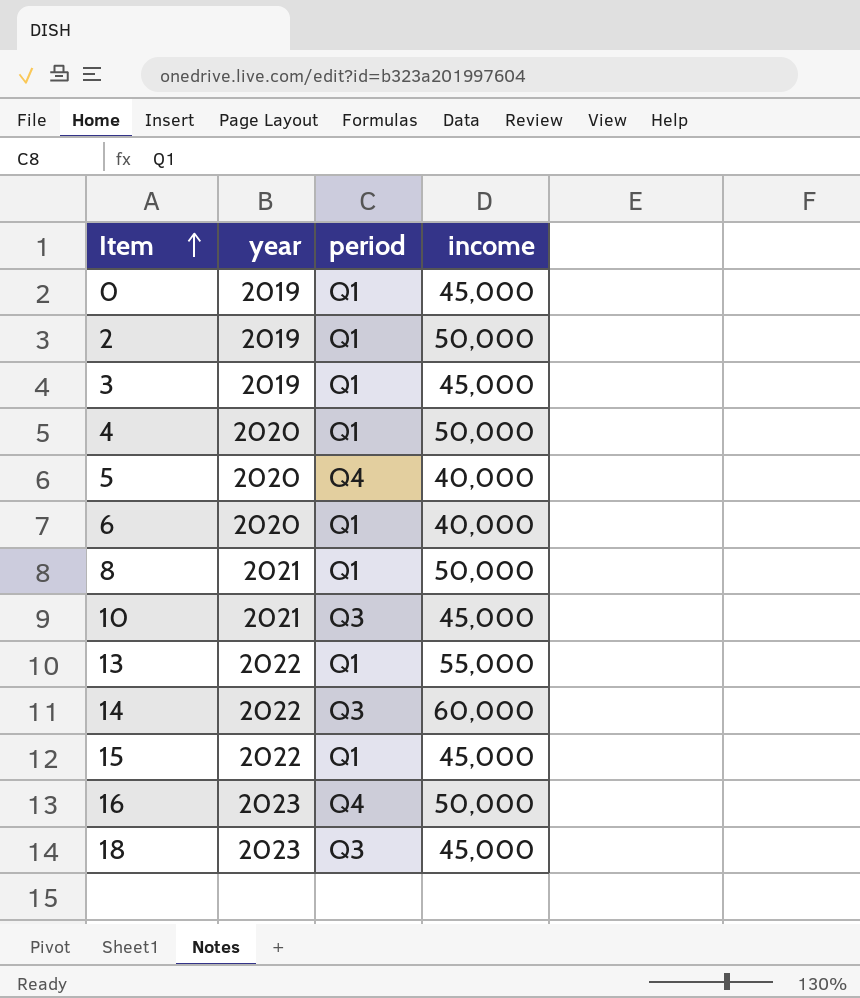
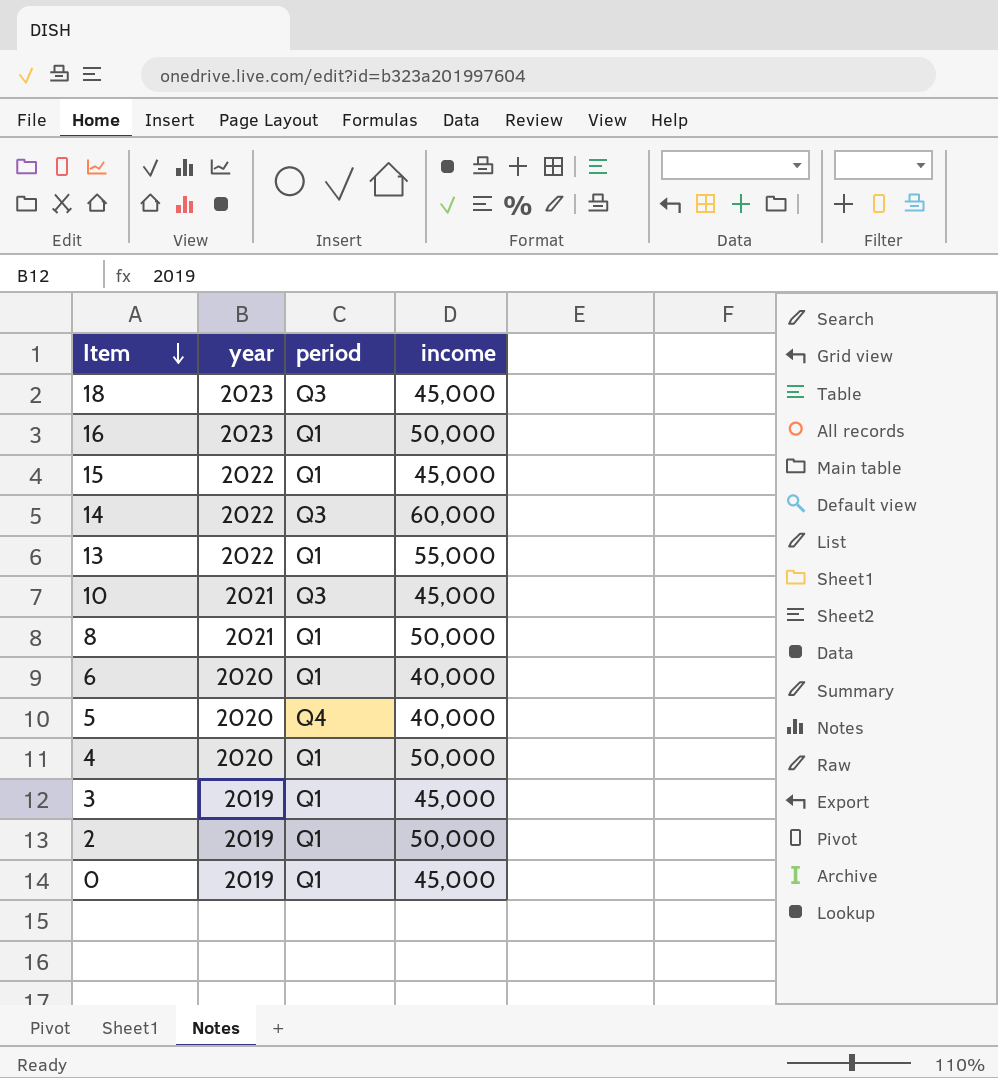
row order: Item ascending -> Item descending
16 | period: Q4 -> Q1

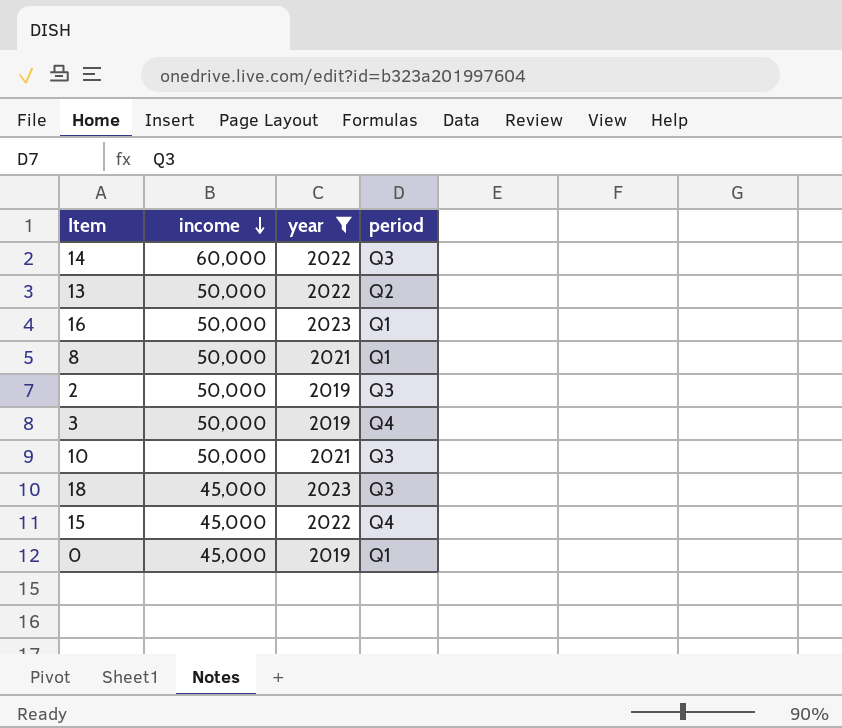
filter: none -> year != 2020
row order: Item descending -> income descending
column income | position: 4 -> 2
13 | income: 55,000 -> 50,000
13 | period: Q1 -> Q2
2 | period: Q1 -> Q3
3 | income: 45,000 -> 50,000
3 | period: Q1 -> Q4
10 | income: 45,000 -> 50,000
15 | period: Q1 -> Q4

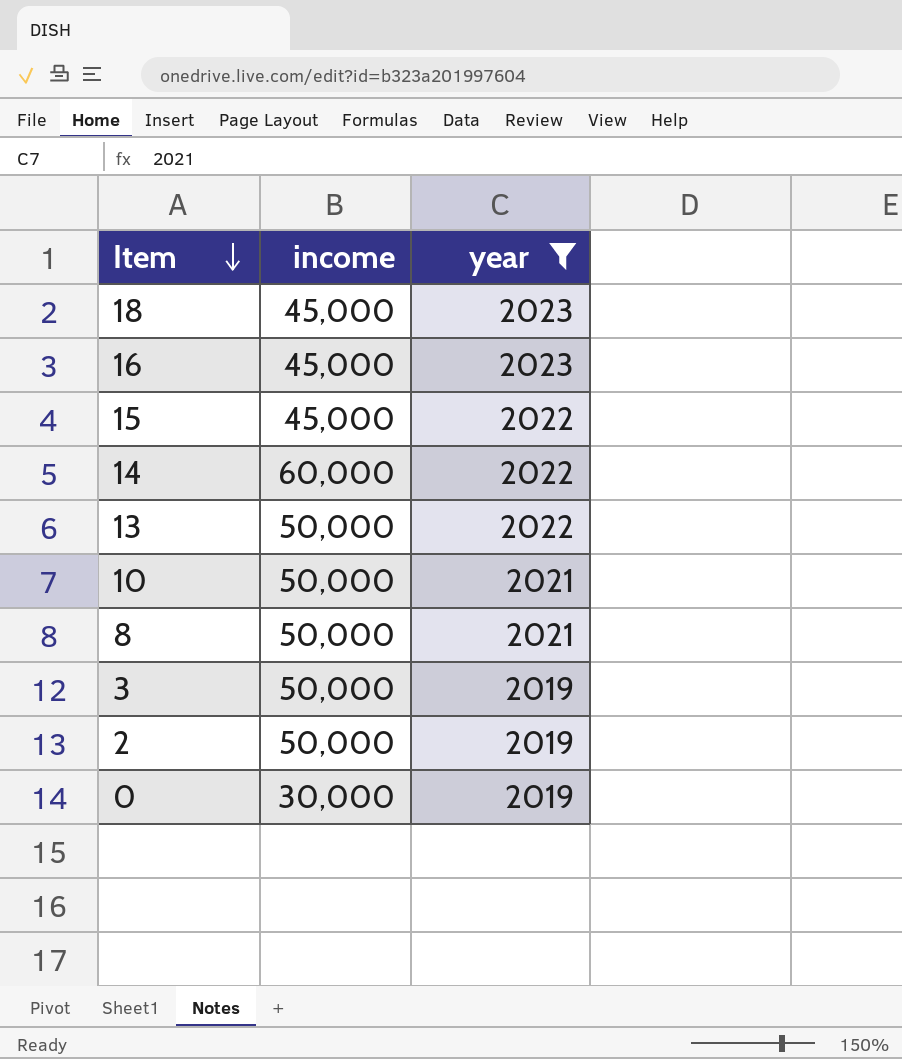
row order: income descending -> Item descending
column period | position: 4 -> none
16 | income: 50,000 -> 45,000
0 | income: 45,000 -> 30,000

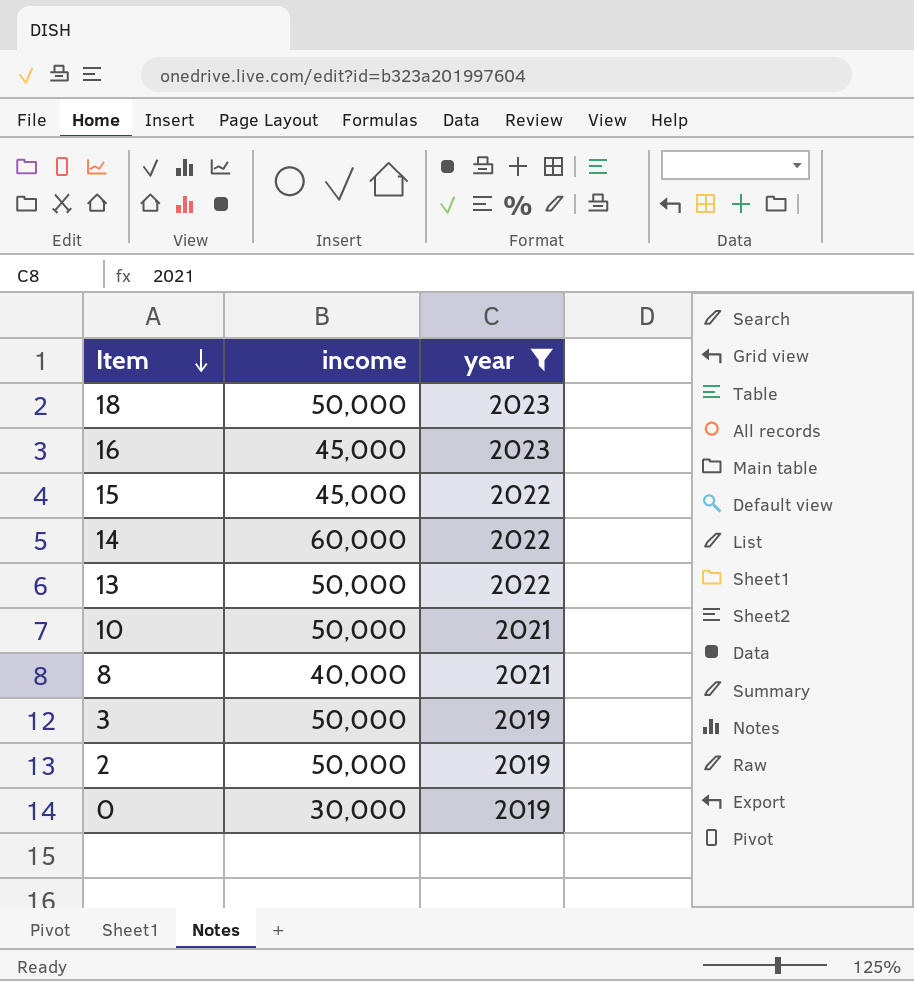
18 | income: 45,000 -> 50,000
8 | income: 50,000 -> 40,000

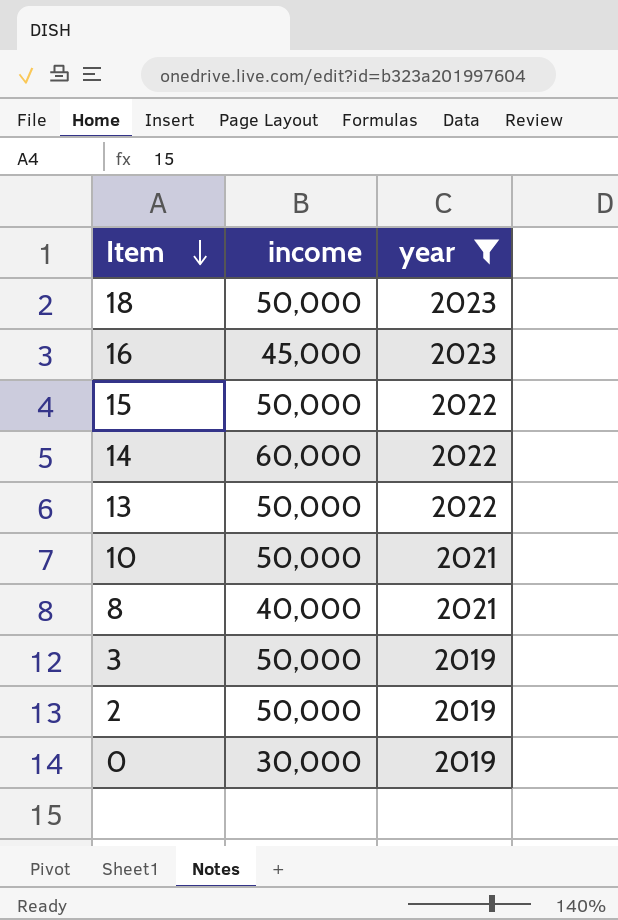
15 | income: 45,000 -> 50,000

